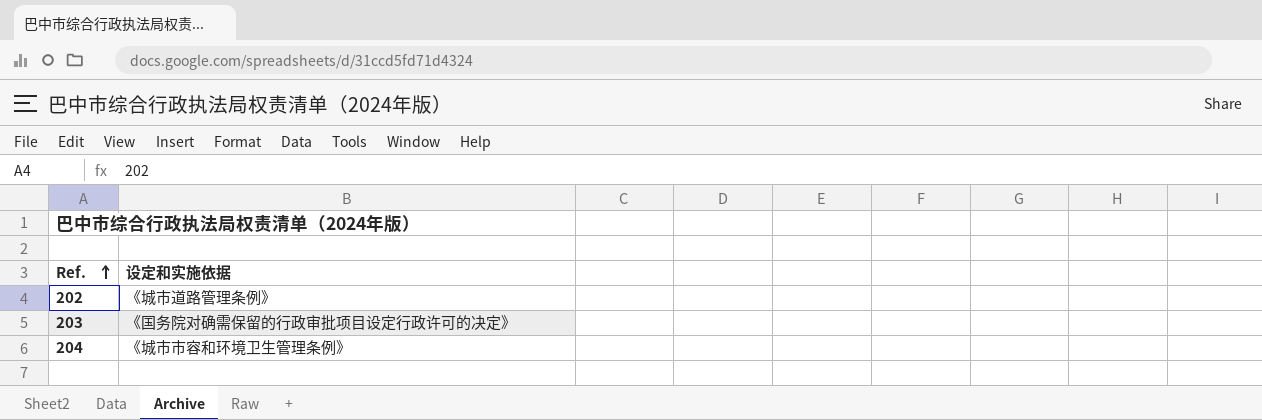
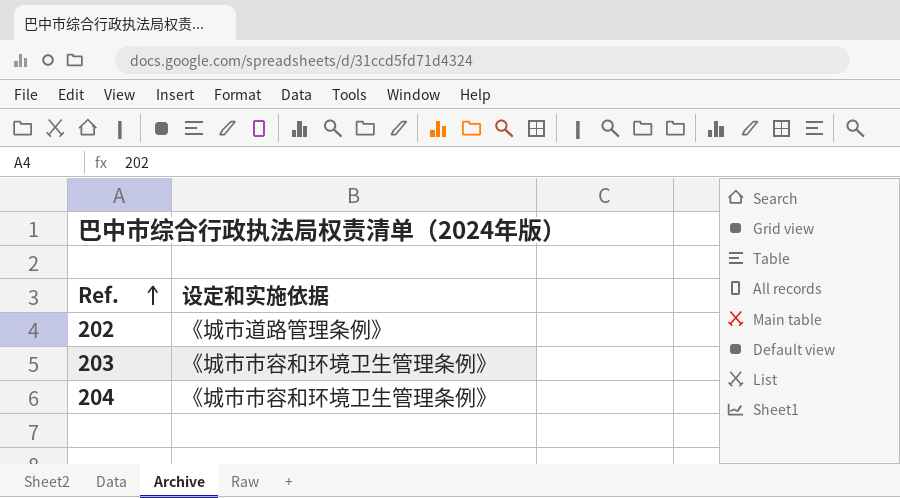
203 | 设定和实施依据: 《国务院对确需保留的行政审批项目设定行政许可的决定》 -> 《城市市容和环境卫生管理条例》

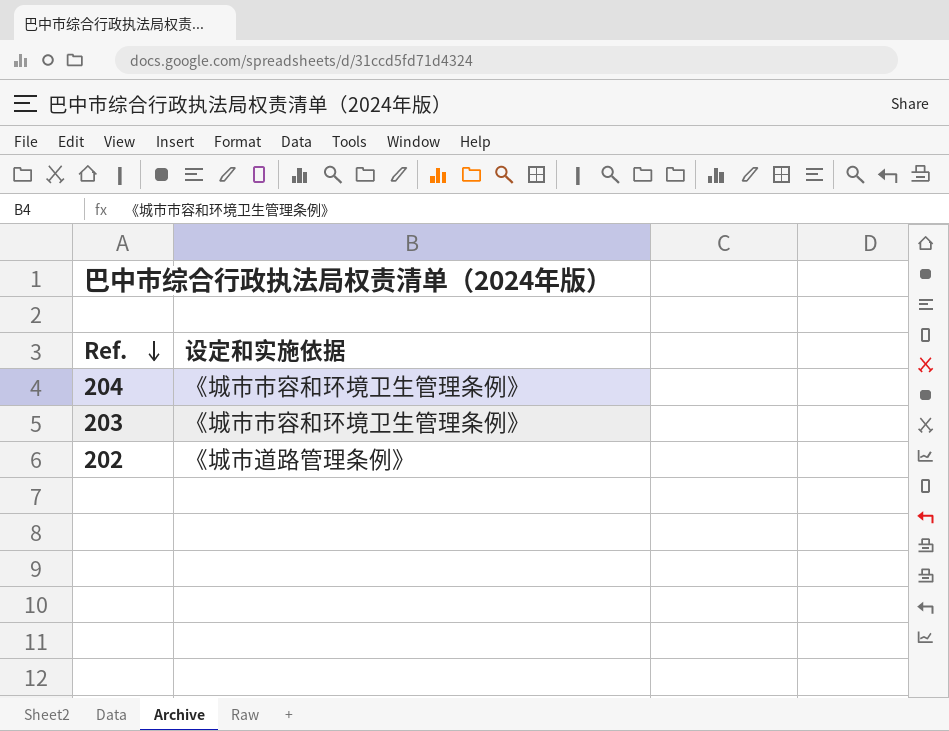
row order: Ref. ascending -> Ref. descending

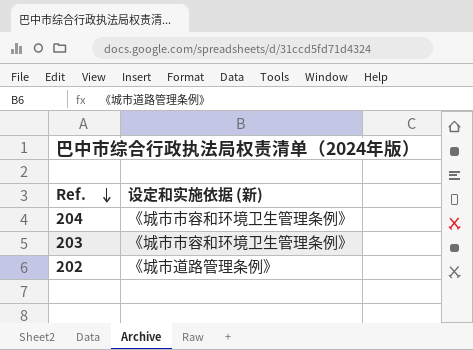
column name: 设定和实施依据 -> 设定和实施依据 (新)

